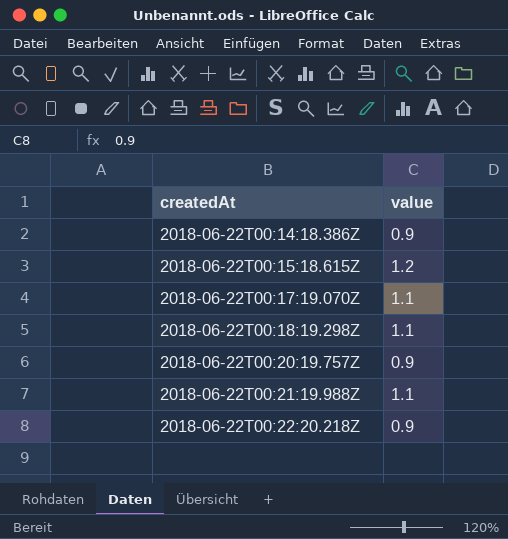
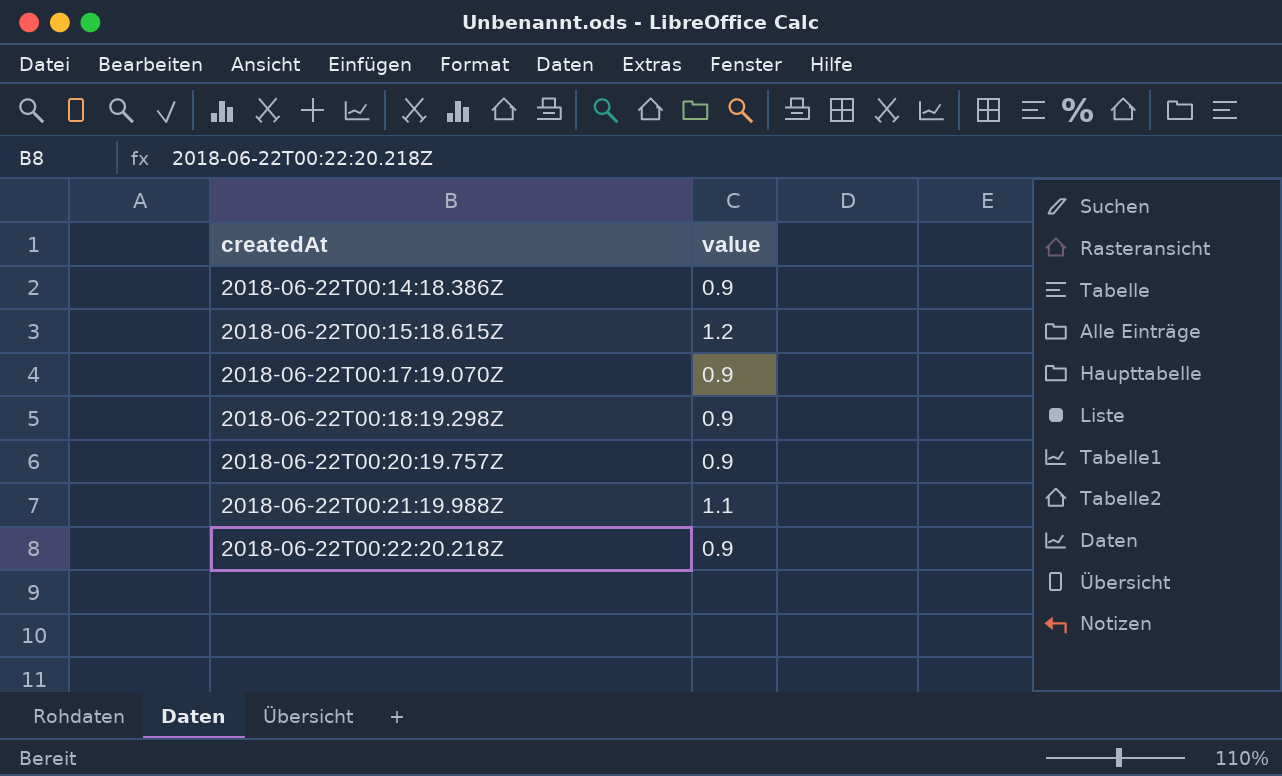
2018-06-22T00:17:19.070Z | value: 1.1 -> 0.9
2018-06-22T00:18:19.298Z | value: 1.1 -> 0.9

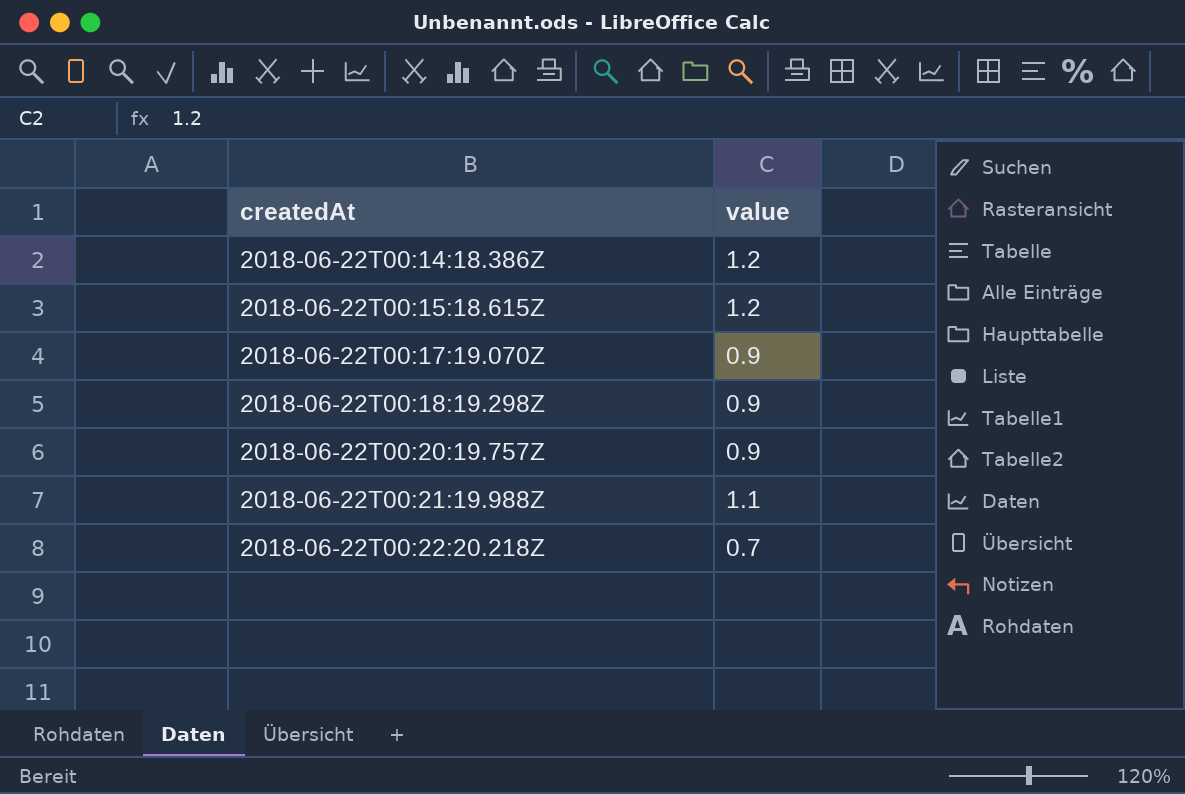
2018-06-22T00:14:18.386Z | value: 0.9 -> 1.2
2018-06-22T00:22:20.218Z | value: 0.9 -> 0.7

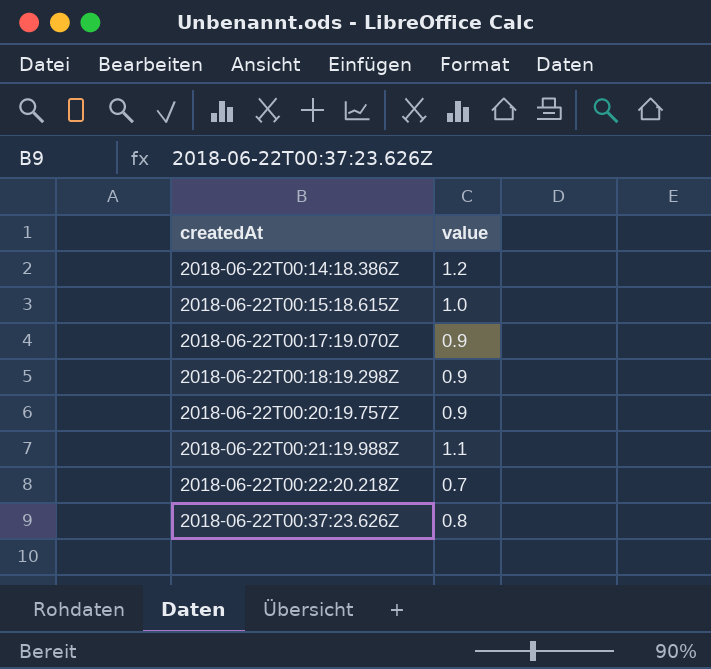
2018-06-22T00:15:18.615Z | value: 1.2 -> 1.0
row 2018-06-22T00:37:23.626Z: none -> 0.8

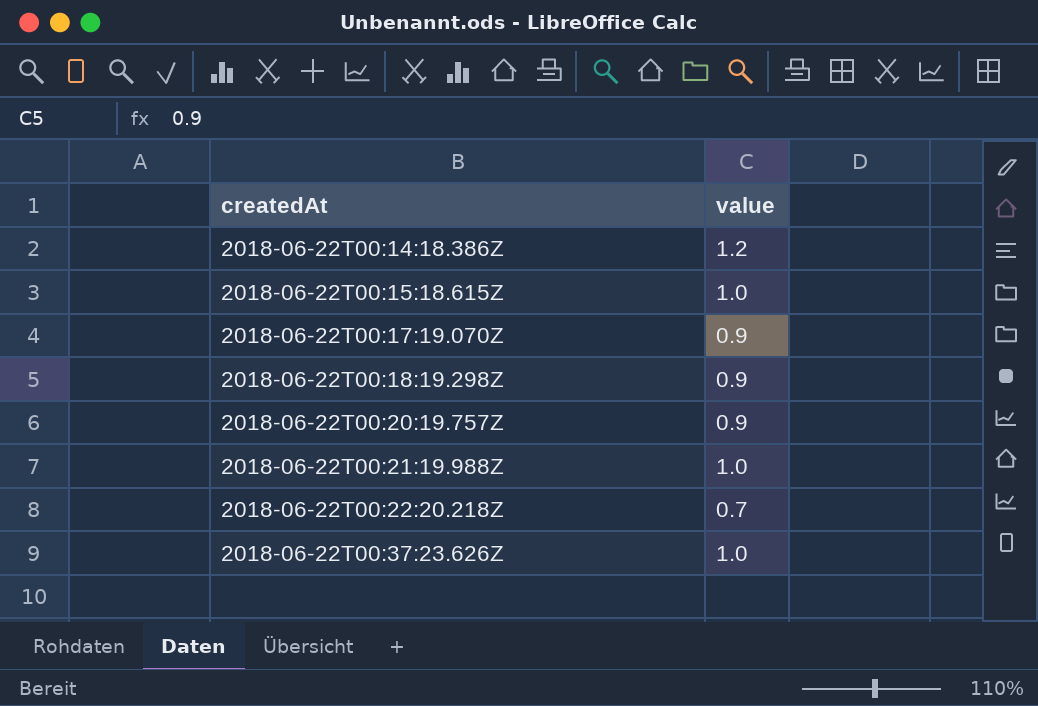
2018-06-22T00:21:19.988Z | value: 1.1 -> 1.0
2018-06-22T00:37:23.626Z | value: 0.8 -> 1.0

